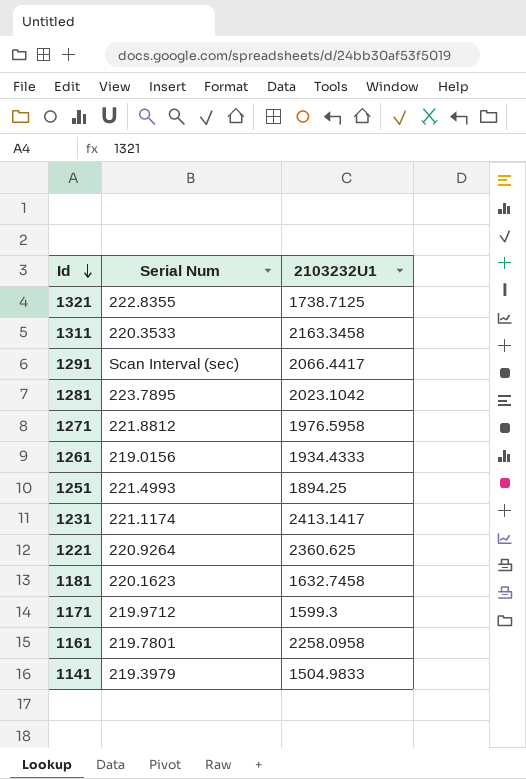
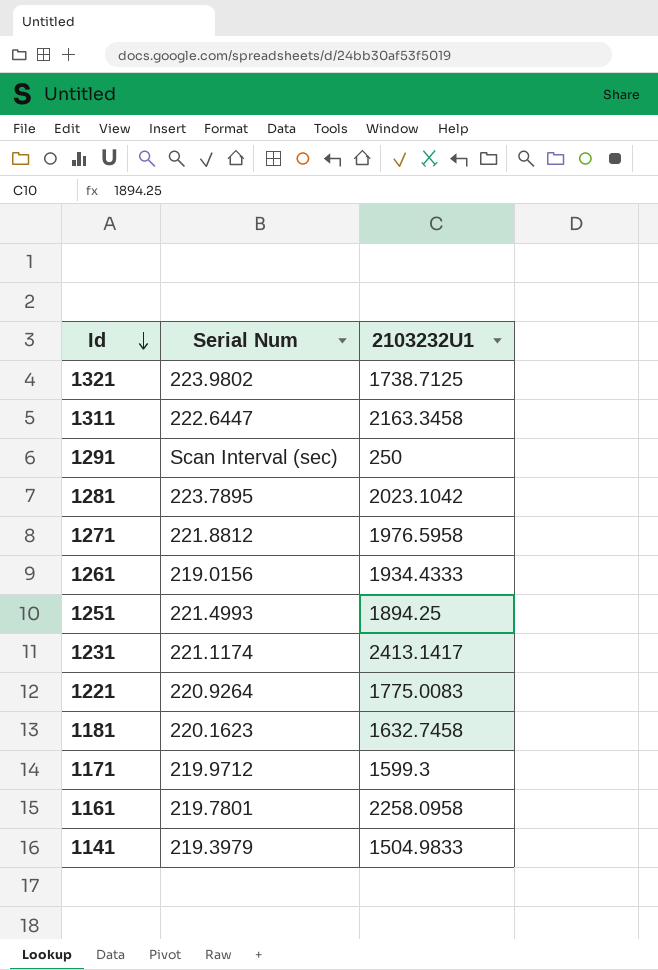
1321 | Serial Num: 222.8355 -> 223.9802
1311 | Serial Num: 220.3533 -> 222.6447
1291 | 2103232U1: 2066.4417 -> 250
1221 | 2103232U1: 2360.625 -> 1775.0083

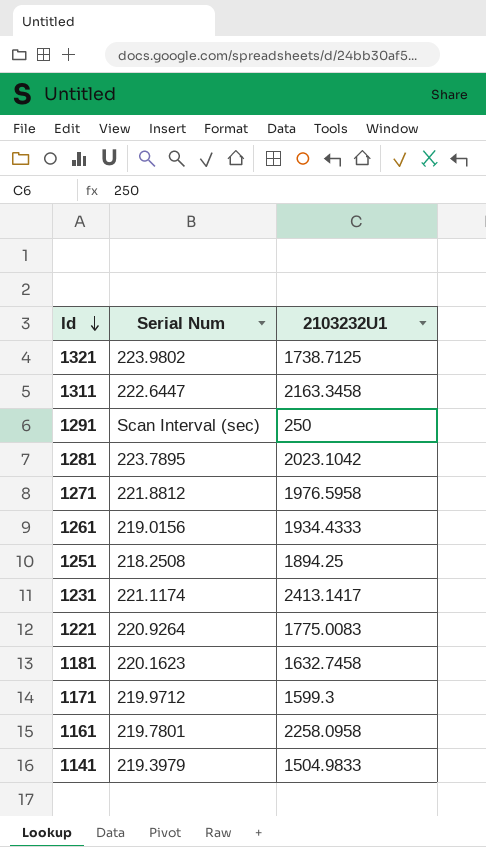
1251 | Serial Num: 221.4993 -> 218.2508

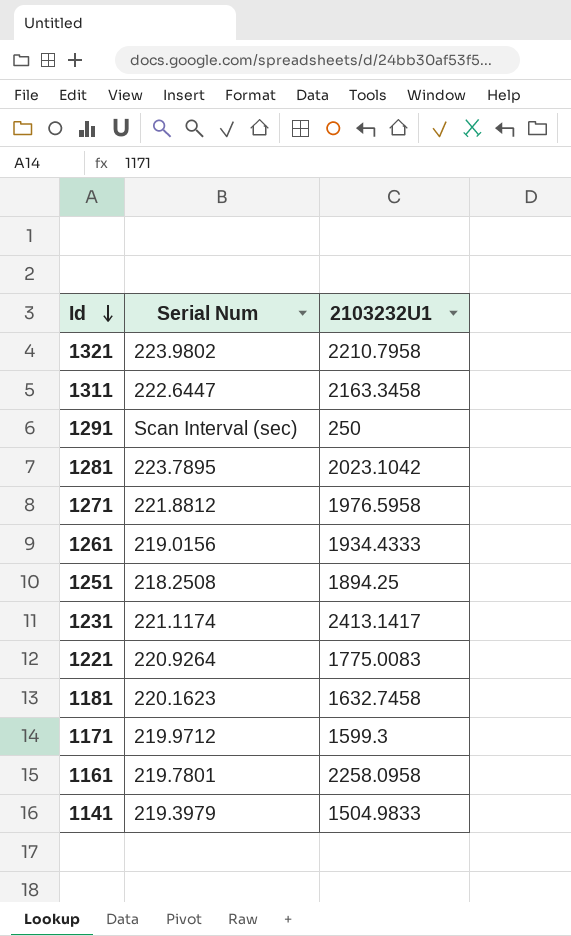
1321 | 2103232U1: 1738.7125 -> 2210.7958

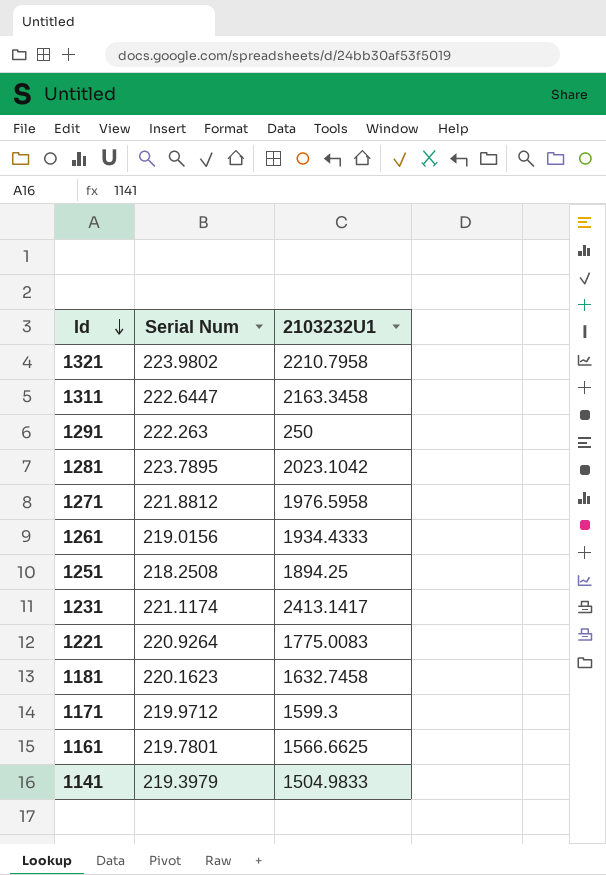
1291 | Serial Num: Scan Interval (sec) -> 222.263
1161 | 2103232U1: 2258.0958 -> 1566.6625

